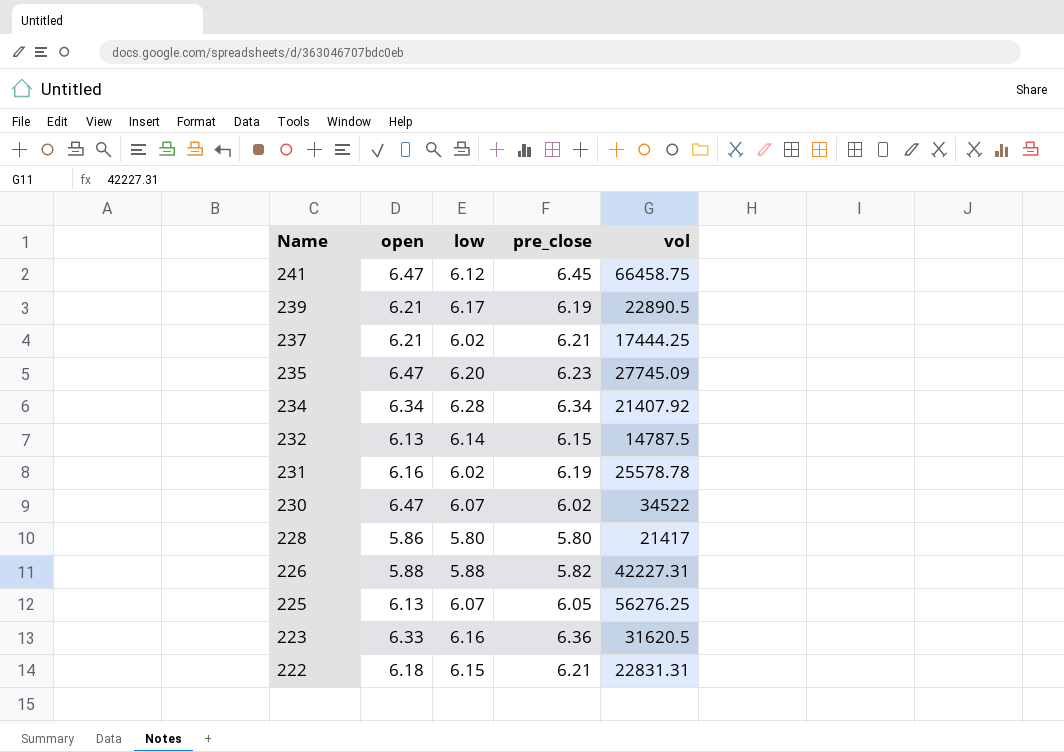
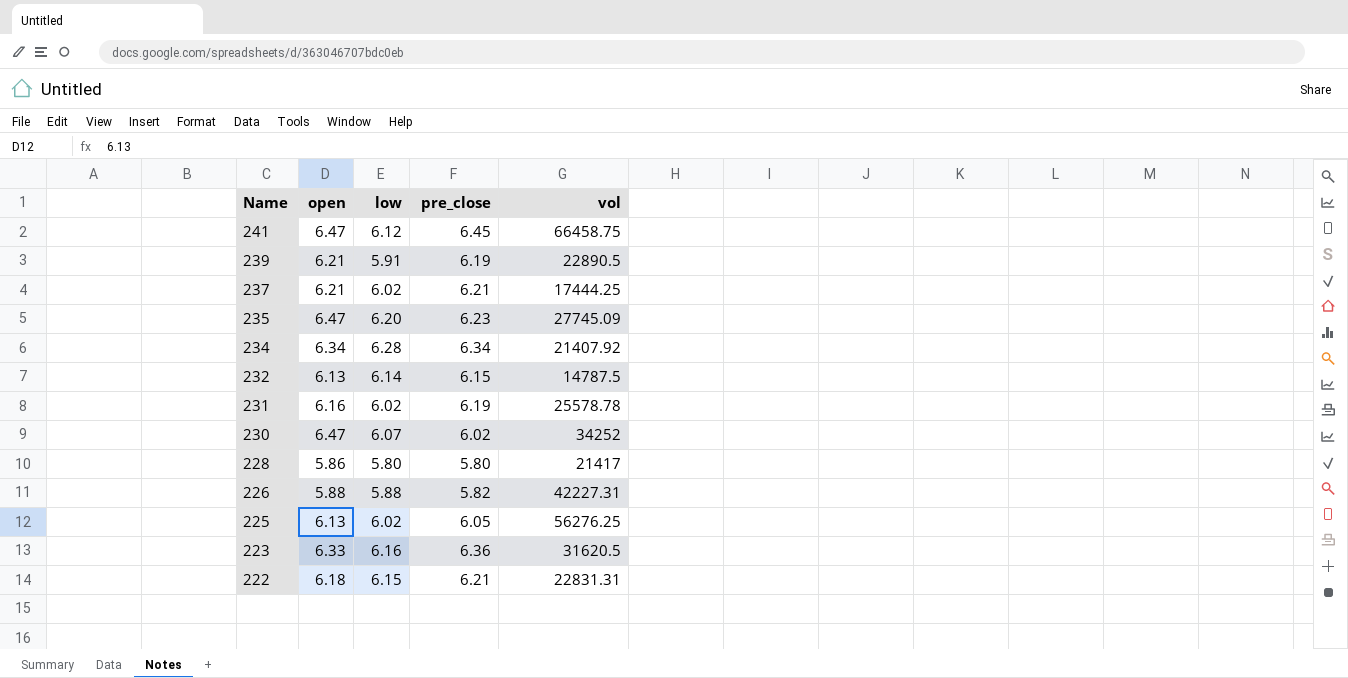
239 | low: 6.17 -> 5.91
230 | vol: 34522 -> 34252
225 | low: 6.07 -> 6.02

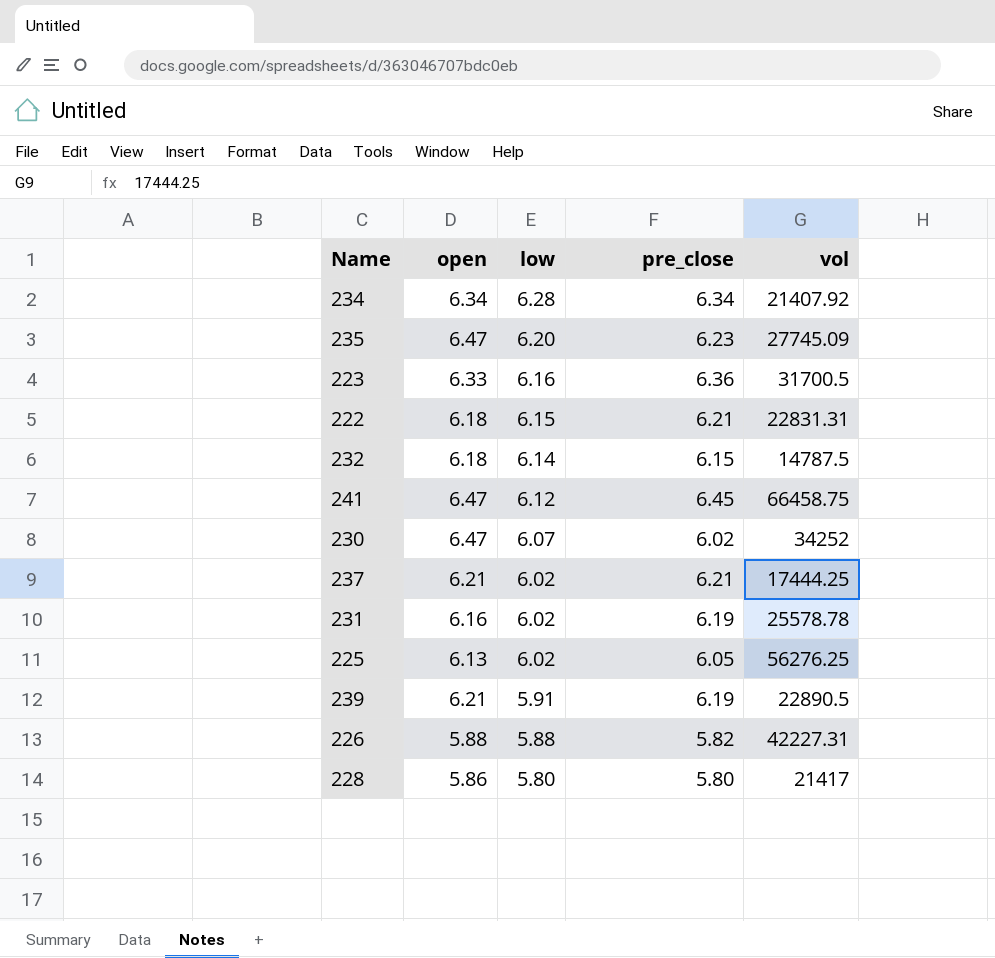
row order: Name descending -> low descending
223 | vol: 31620.5 -> 31700.5
232 | open: 6.13 -> 6.18

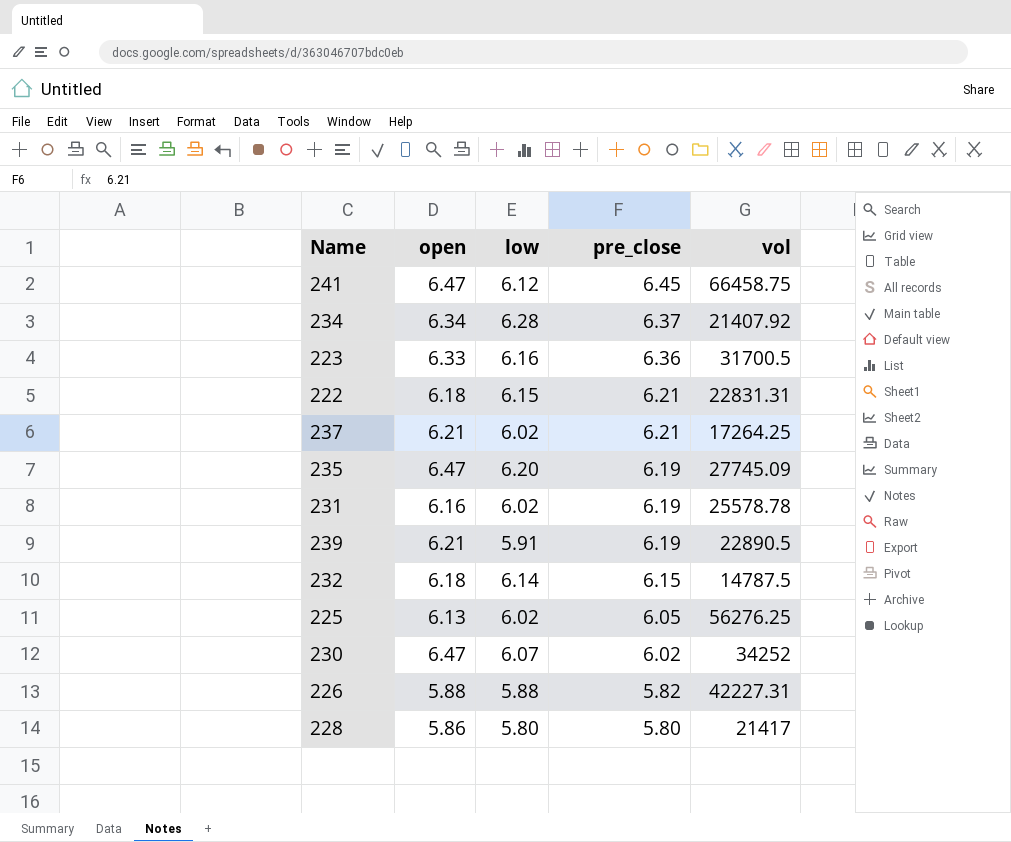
row order: low descending -> pre_close descending
234 | pre_close: 6.34 -> 6.37
237 | vol: 17444.25 -> 17264.25
235 | pre_close: 6.23 -> 6.19

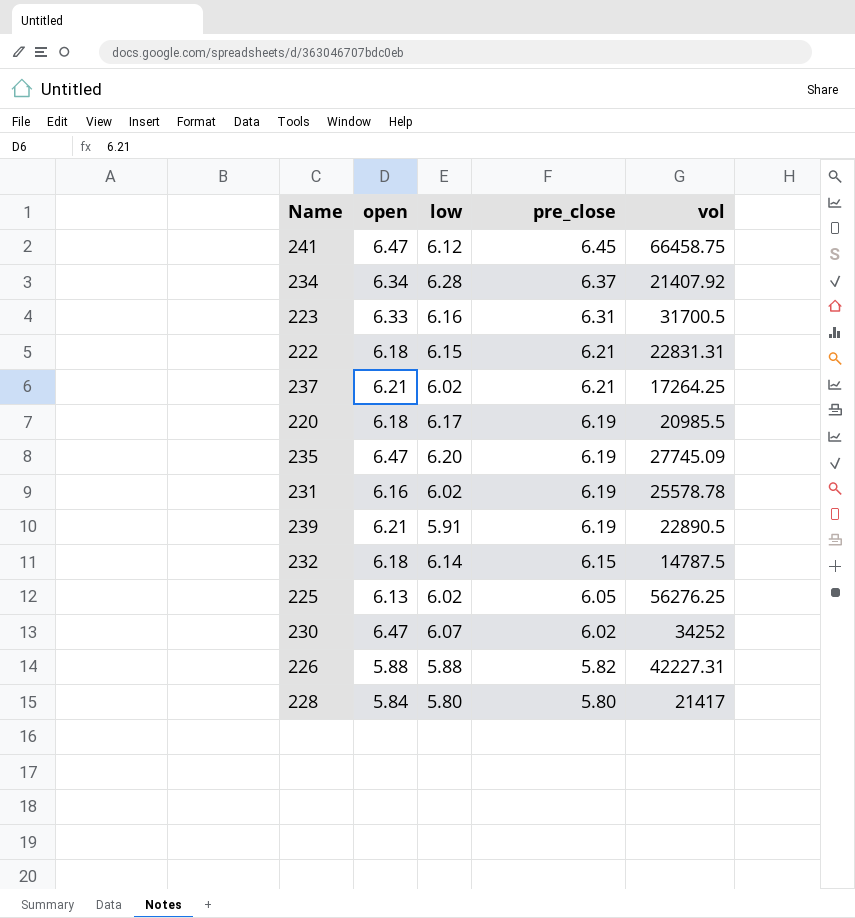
223 | pre_close: 6.36 -> 6.31
row 220: none -> 6.18 | 6.17 | 6.19 | 20985.5
228 | open: 5.86 -> 5.84

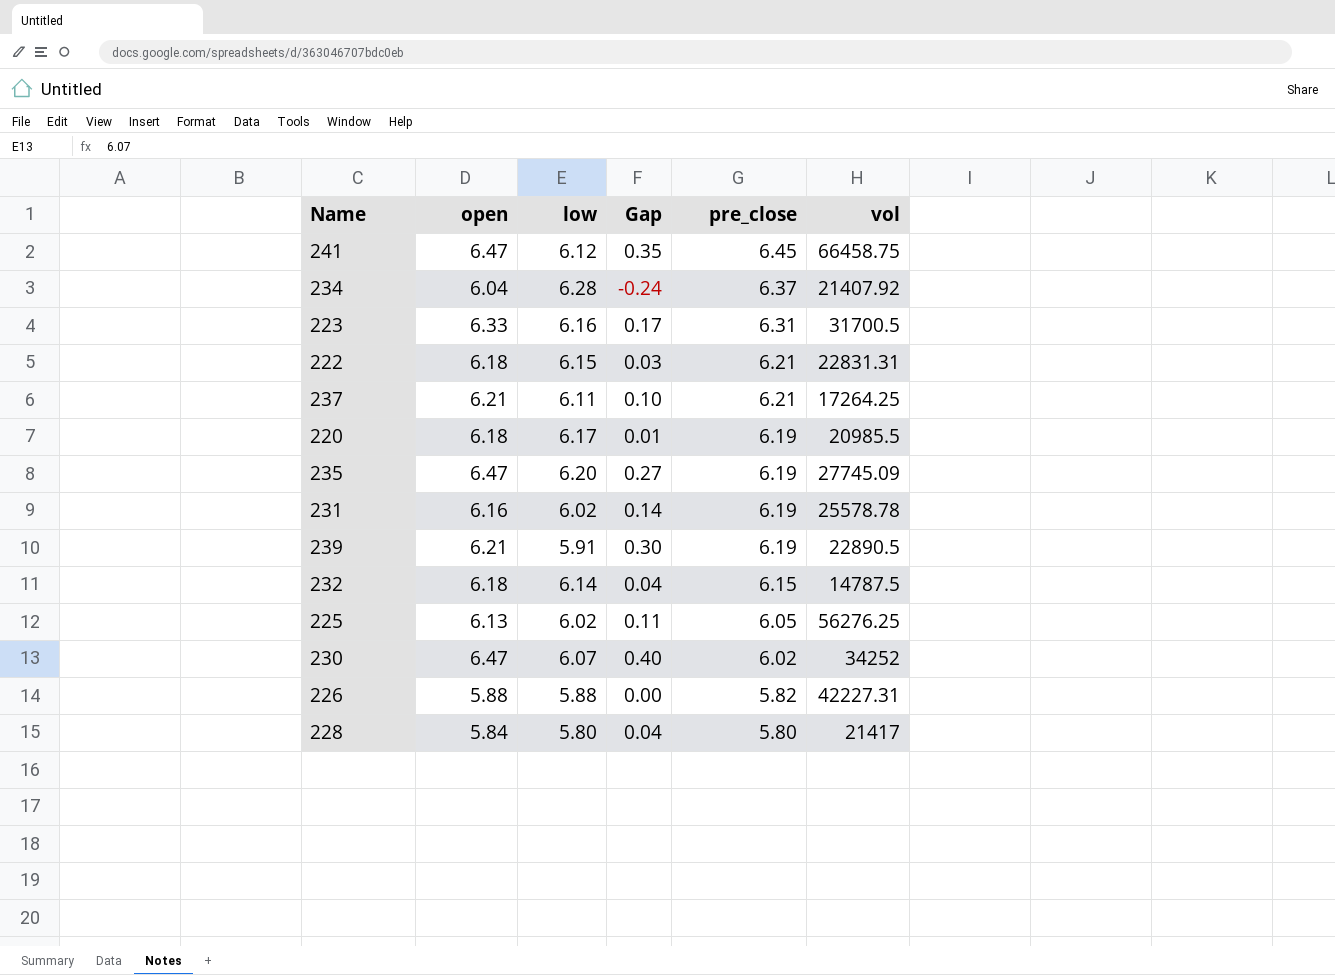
column Gap | formula: none -> [open] - [low]
234 | open: 6.34 -> 6.04
237 | low: 6.02 -> 6.11

